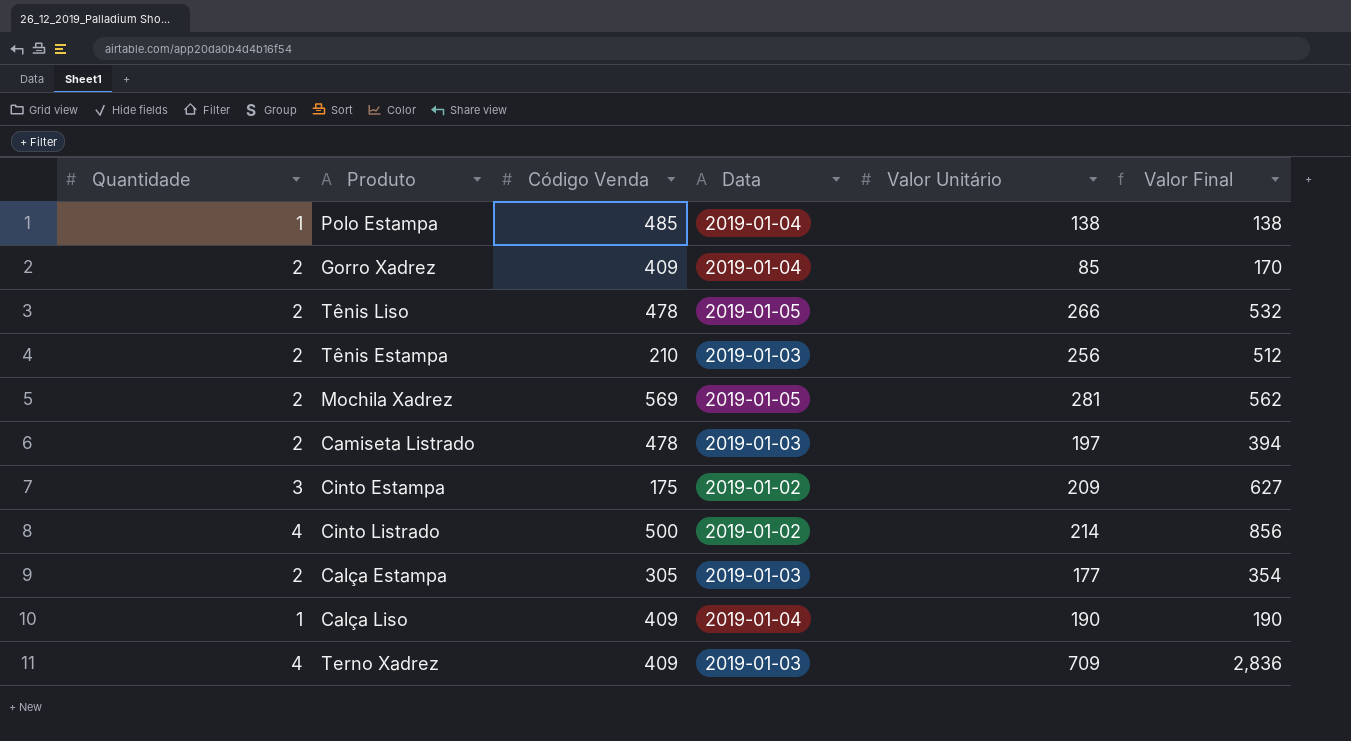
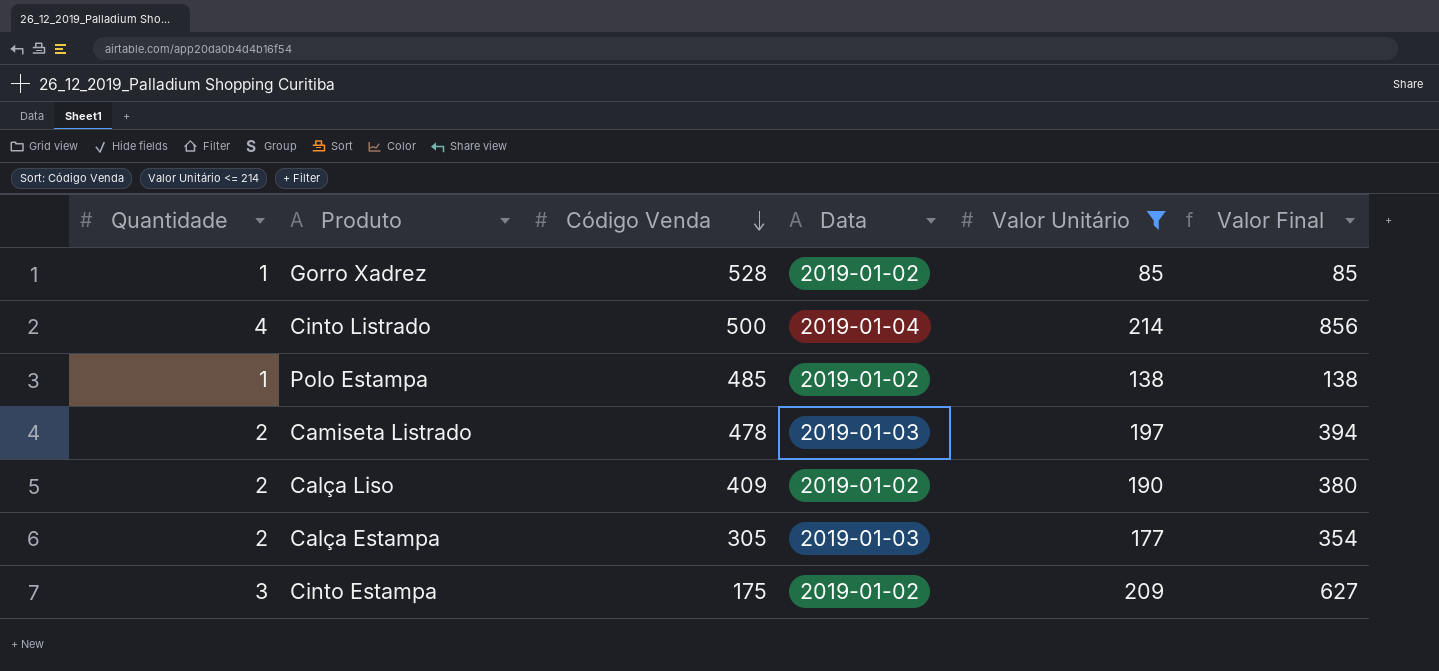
filter: none -> Valor Unitário <= 214
row order: none -> Código Venda descending
Gorro Xadrez | Quantidade: 2 -> 1
Gorro Xadrez | Código Venda: 409 -> 528
Gorro Xadrez | Data: 2019-01-04 -> 2019-01-02
Gorro Xadrez | Valor Final: 170 -> 85
Cinto Listrado | Data: 2019-01-02 -> 2019-01-04
Polo Estampa | Data: 2019-01-04 -> 2019-01-02
Calça Liso | Quantidade: 1 -> 2
Calça Liso | Data: 2019-01-04 -> 2019-01-02
Calça Liso | Valor Final: 190 -> 380

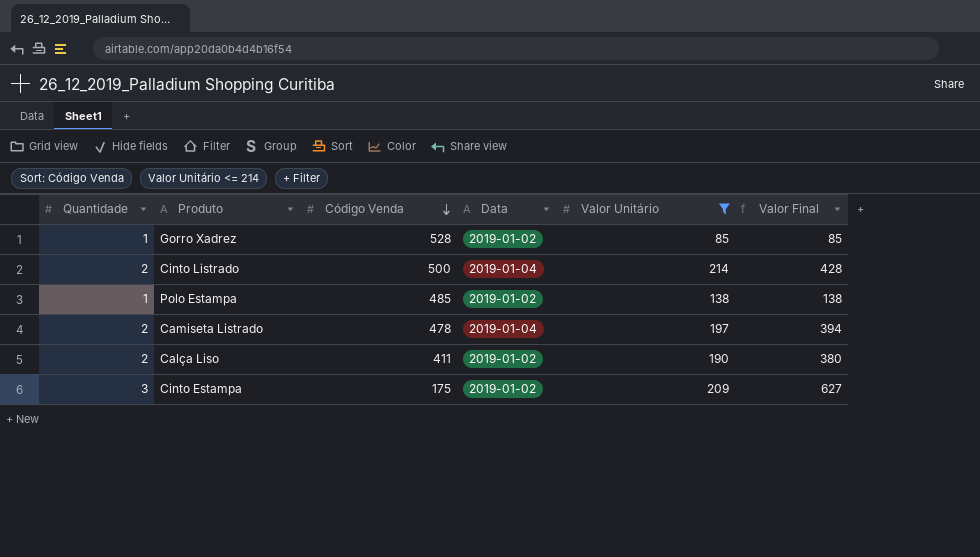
row Calça Estampa: 2 | 305 | 2019-01-03 | 177 | 354 -> none
Cinto Listrado | Quantidade: 4 -> 2
Cinto Listrado | Valor Final: 856 -> 428
Camiseta Listrado | Data: 2019-01-03 -> 2019-01-04
Calça Liso | Código Venda: 409 -> 411

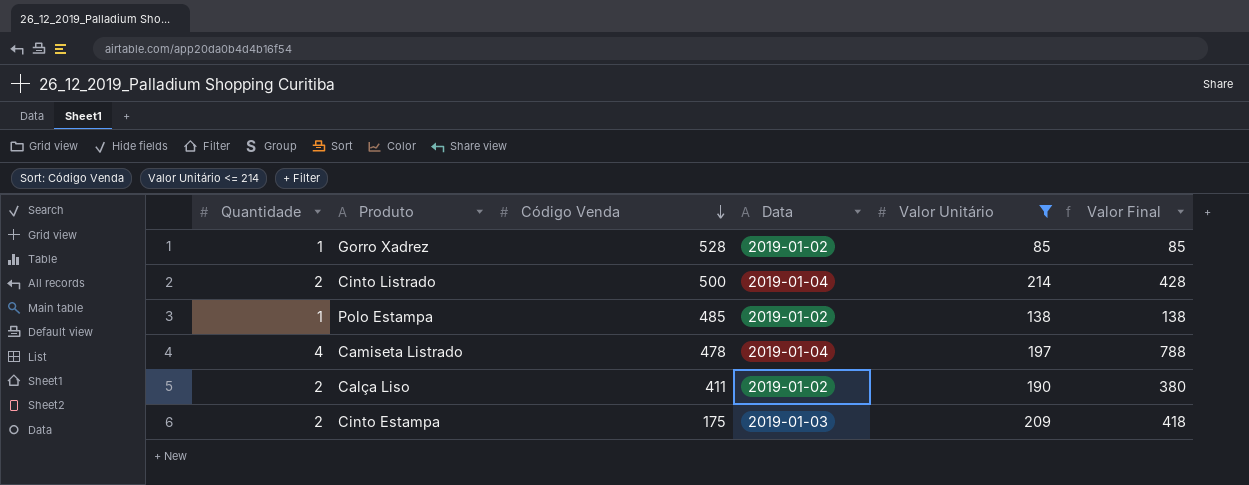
Camiseta Listrado | Quantidade: 2 -> 4
Camiseta Listrado | Valor Final: 394 -> 788
Cinto Estampa | Quantidade: 3 -> 2
Cinto Estampa | Data: 2019-01-02 -> 2019-01-03
Cinto Estampa | Valor Final: 627 -> 418

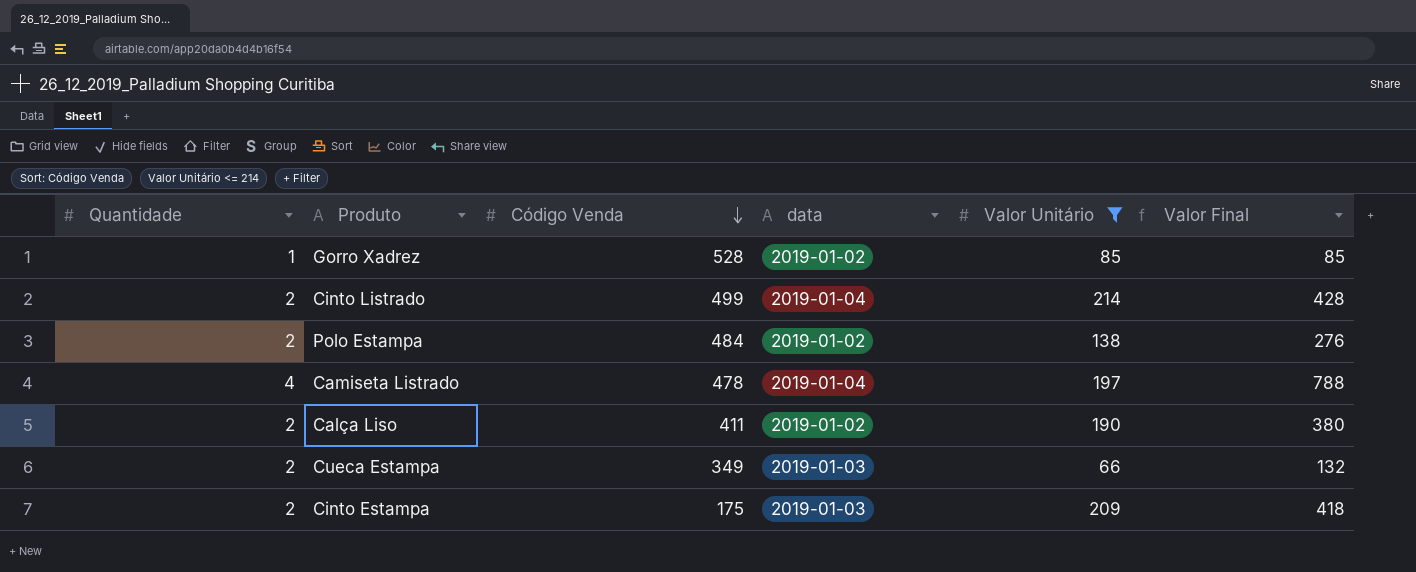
column name: Data -> data
Cinto Listrado | Código Venda: 500 -> 499
Polo Estampa | Quantidade: 1 -> 2
Polo Estampa | Código Venda: 485 -> 484
Polo Estampa | Valor Final: 138 -> 276
row Cueca Estampa: none -> 2 | 349 | 2019-01-03 | 66 | 132

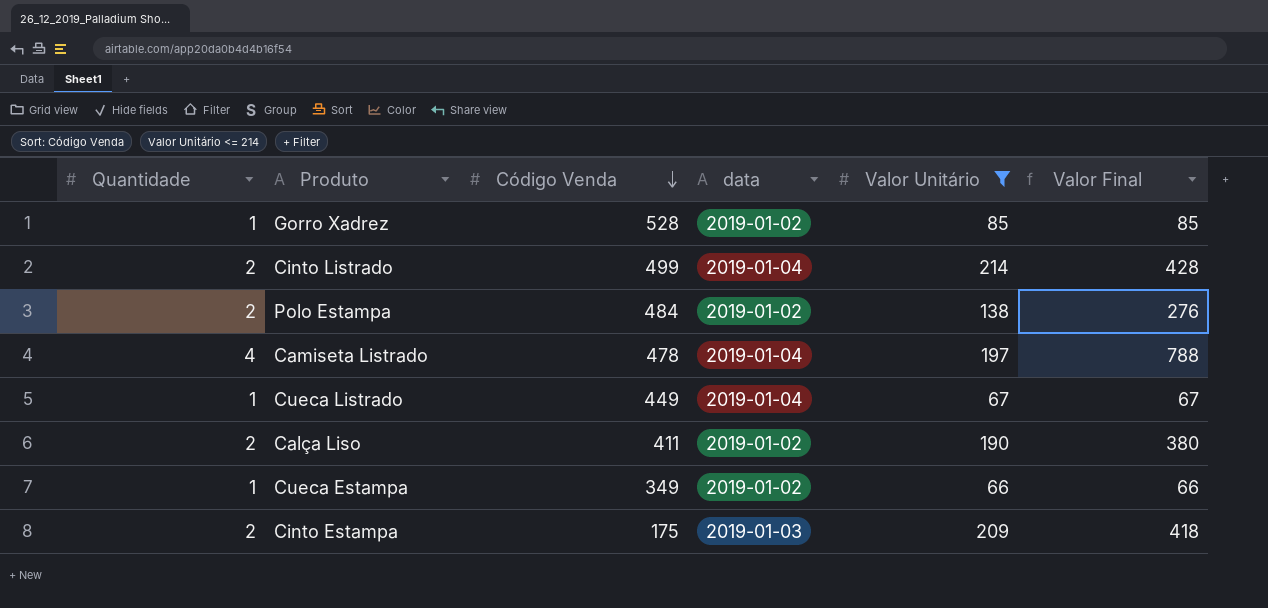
row Cueca Listrado: none -> 1 | 449 | 2019-01-04 | 67 | 67
Cueca Estampa | Quantidade: 2 -> 1
Cueca Estampa | data: 2019-01-03 -> 2019-01-02
Cueca Estampa | Valor Final: 132 -> 66

